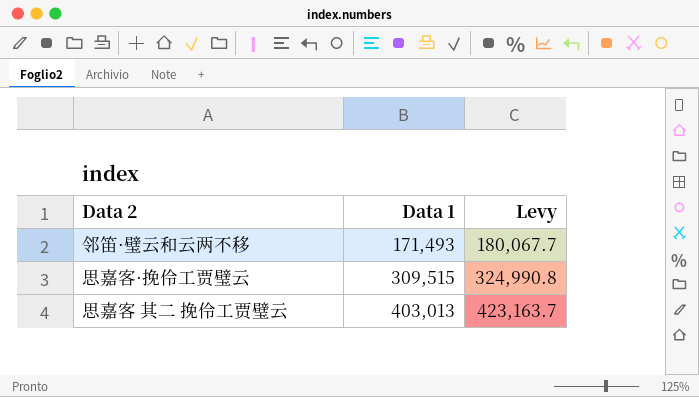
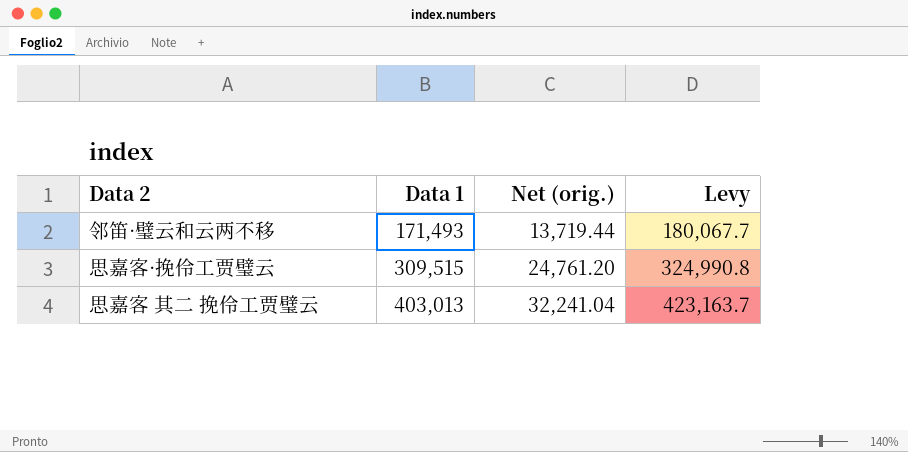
column Net (orig.) | formula: none -> [Data 1] * 0.08

